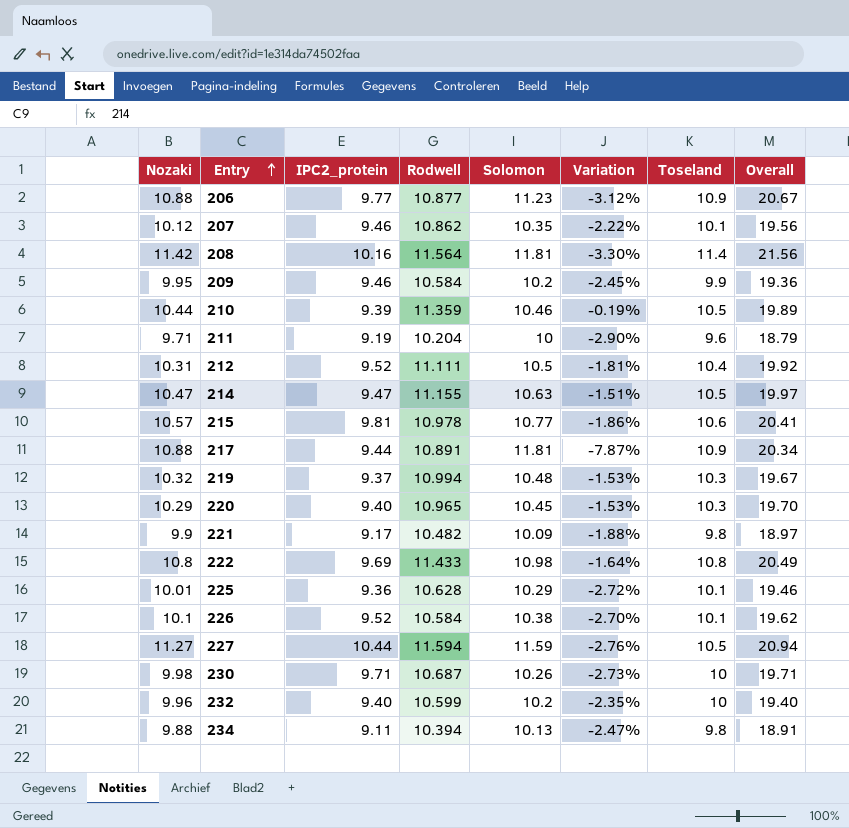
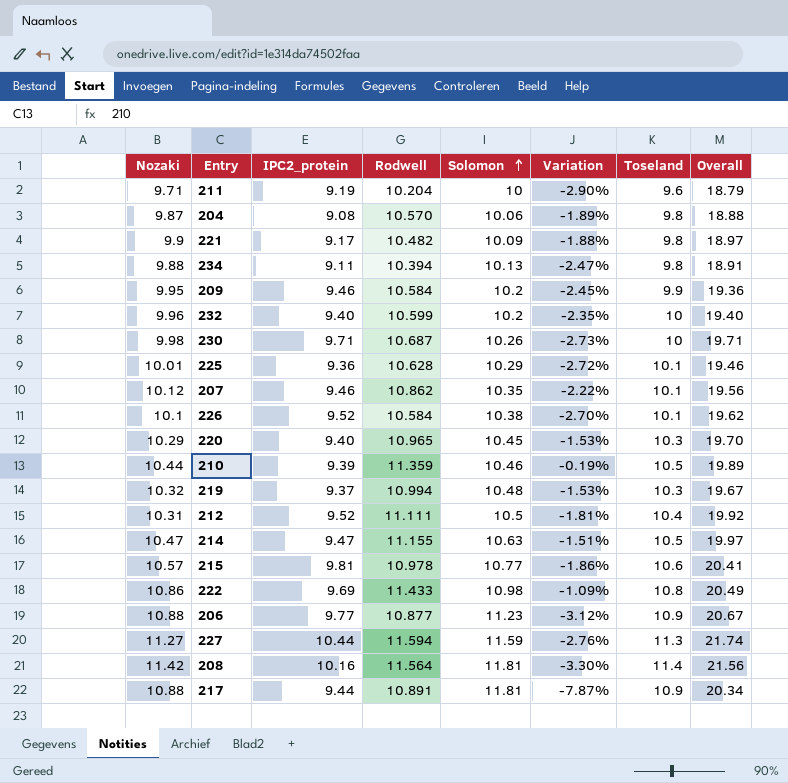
row order: Entry ascending -> Solomon ascending
row 204: none -> 9.87 | 9.08 | 10.570 | 10.06 | -1.89% | 9.8 | 18.88
222 | Nozaki: 10.8 -> 10.86
222 | Variation: -1.64% -> -1.09%
227 | Toseland: 10.5 -> 11.3
227 | Overall: 20.94 -> 21.74

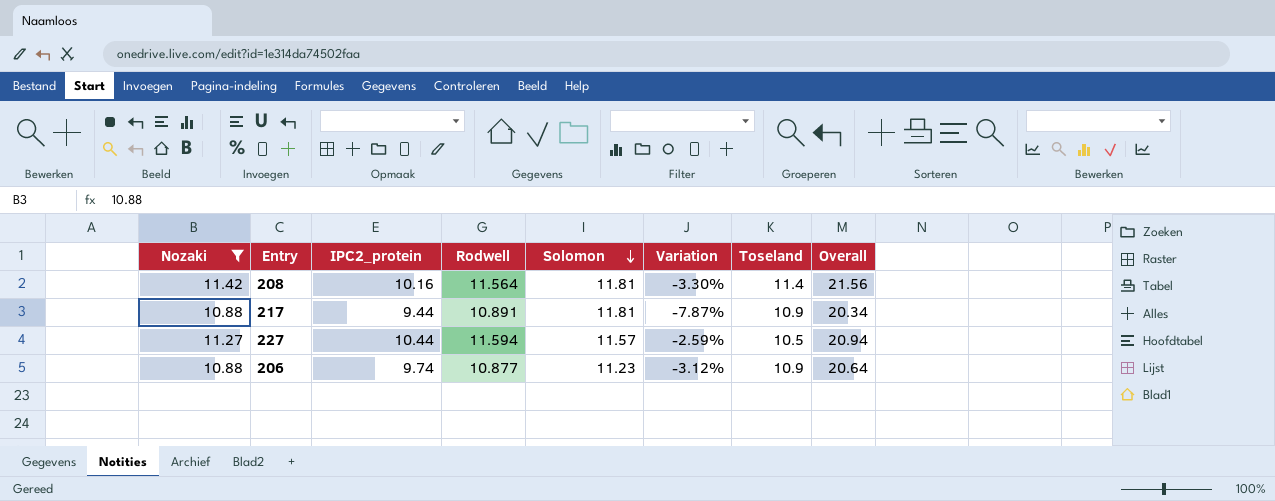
filter: none -> Nozaki >= 10.88
row order: Solomon ascending -> Solomon descending
227 | Solomon: 11.59 -> 11.57
227 | Variation: -2.76% -> -2.59%
227 | Toseland: 11.3 -> 10.5
227 | Overall: 21.74 -> 20.94
206 | IPC2_protein: 9.77 -> 9.74
206 | Overall: 20.67 -> 20.64

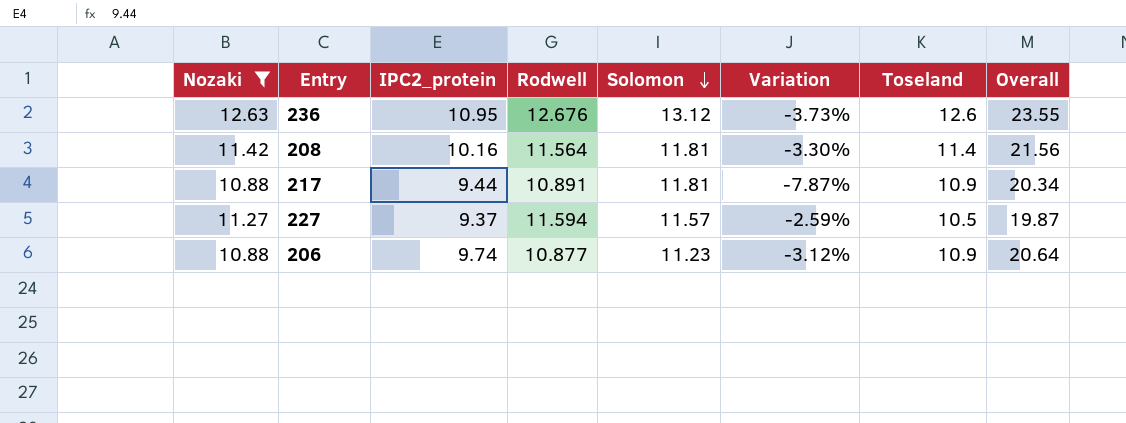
row 236: none -> 12.63 | 10.95 | 12.676 | 13.12 | -3.73% | 12.6 | 23.55
227 | IPC2_protein: 10.44 -> 9.37
227 | Overall: 20.94 -> 19.87

